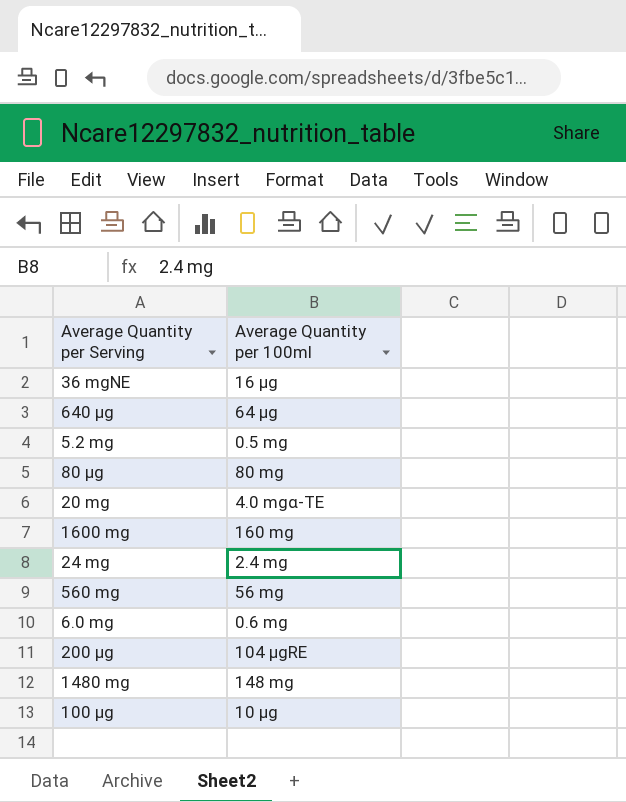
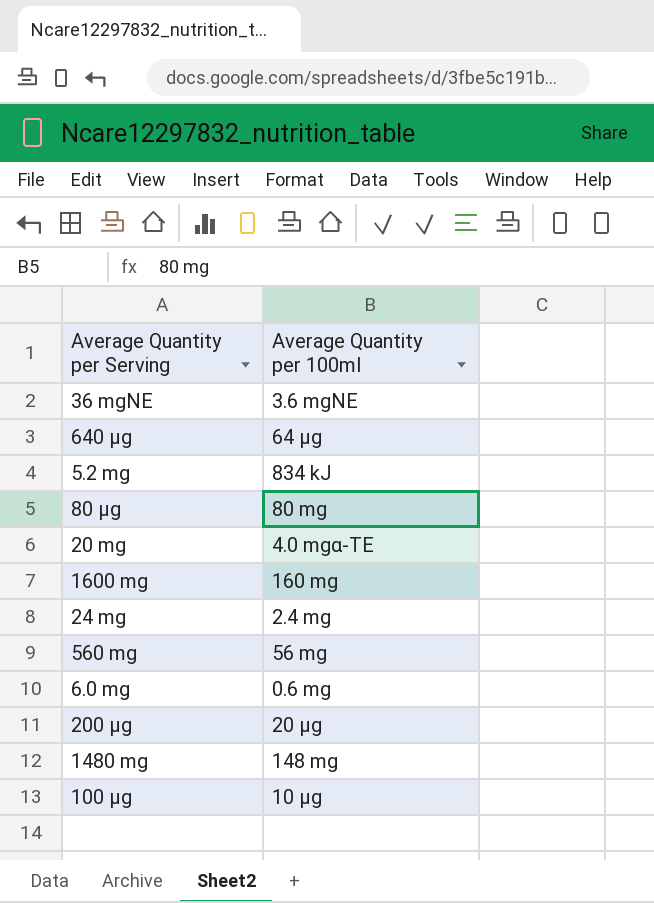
36 mgNE | Average Quantity per 100ml: 16 µg -> 3.6 mgNE
5.2 mg | Average Quantity per 100ml: 0.5 mg -> 834 kJ
200 µg | Average Quantity per 100ml: 104 µgRE -> 20 µg

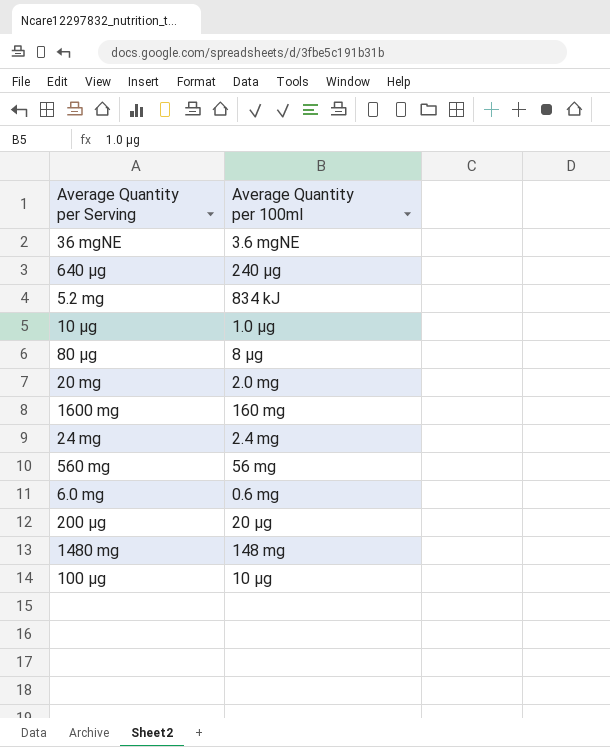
640 µg | Average Quantity per 100ml: 64 µg -> 240 µg
row 10 µg: none -> 1.0 µg
80 µg | Average Quantity per 100ml: 80 mg -> 8 µg
20 mg | Average Quantity per 100ml: 4.0 mgα-TE -> 2.0 mg

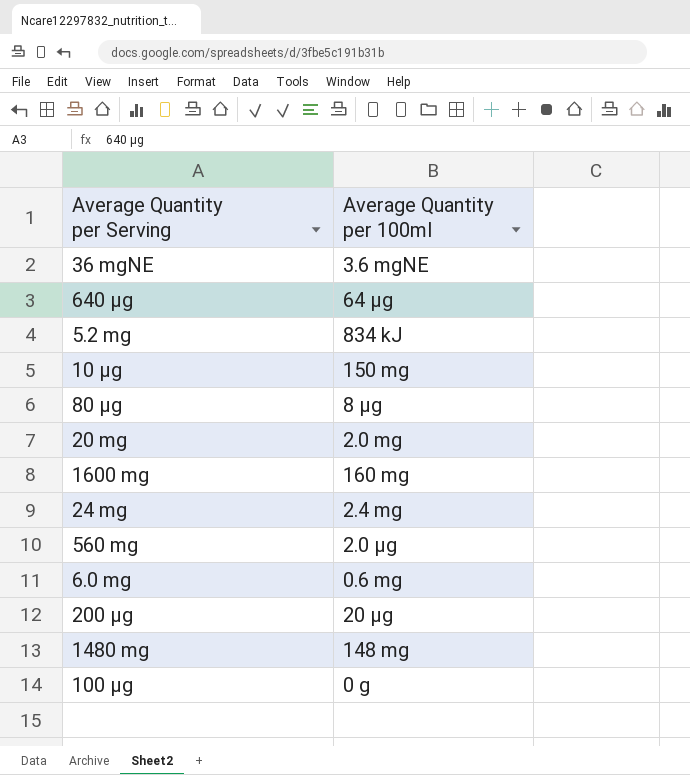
640 µg | Average Quantity per 100ml: 240 µg -> 64 µg
10 µg | Average Quantity per 100ml: 1.0 µg -> 150 mg
560 mg | Average Quantity per 100ml: 56 mg -> 2.0 µg
100 µg | Average Quantity per 100ml: 10 µg -> 0 g

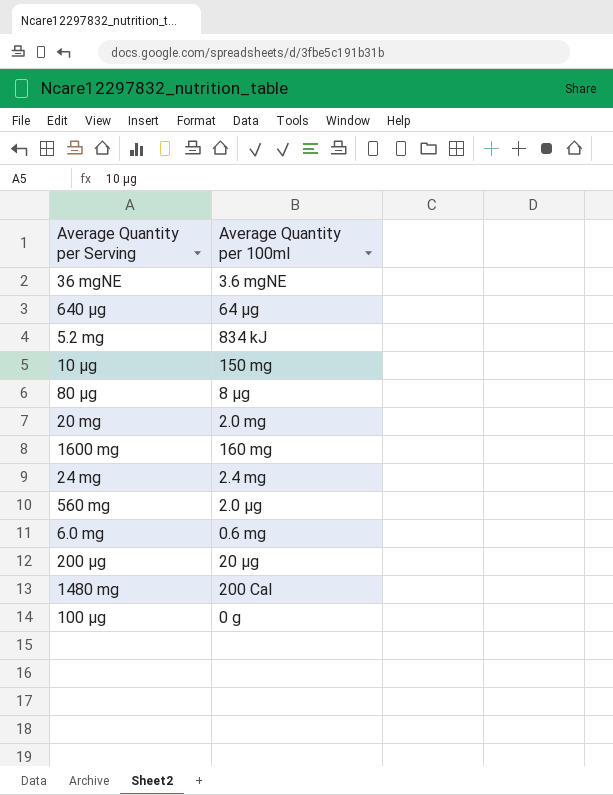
1480 mg | Average Quantity per 100ml: 148 mg -> 200 Cal

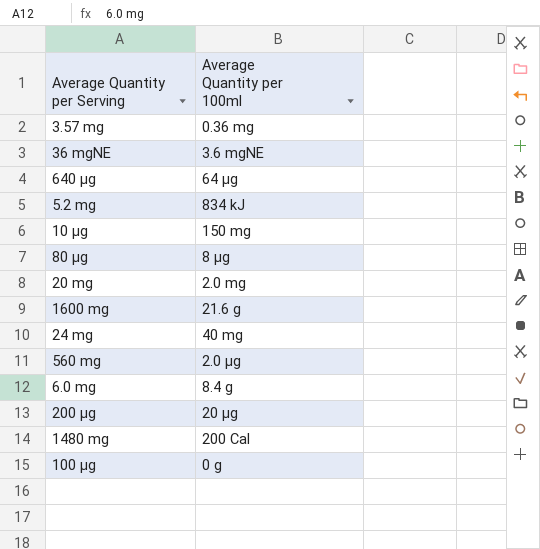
row 3.57 mg: none -> 0.36 mg
1600 mg | Average Quantity per 100ml: 160 mg -> 21.6 g
24 mg | Average Quantity per 100ml: 2.4 mg -> 40 mg
6.0 mg | Average Quantity per 100ml: 0.6 mg -> 8.4 g

